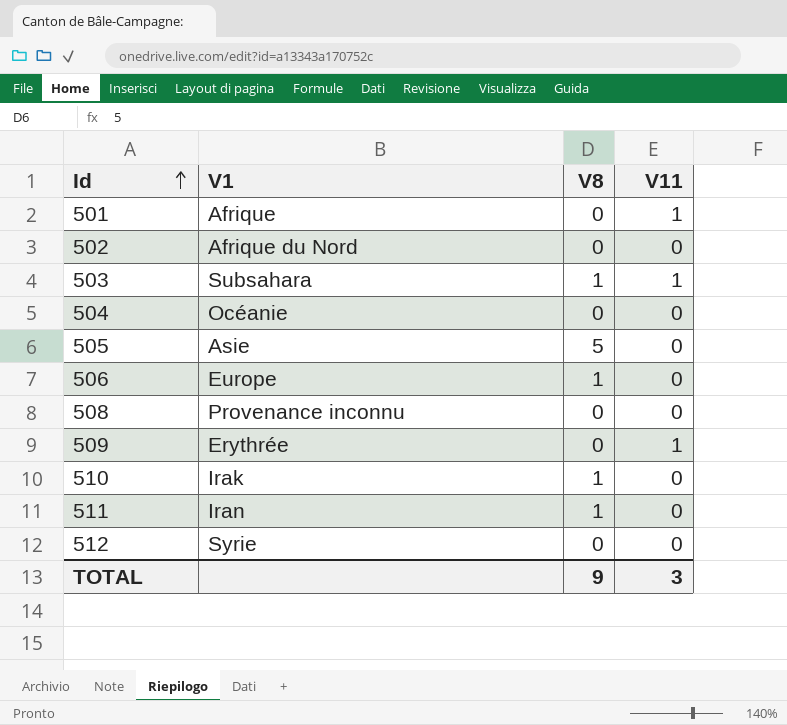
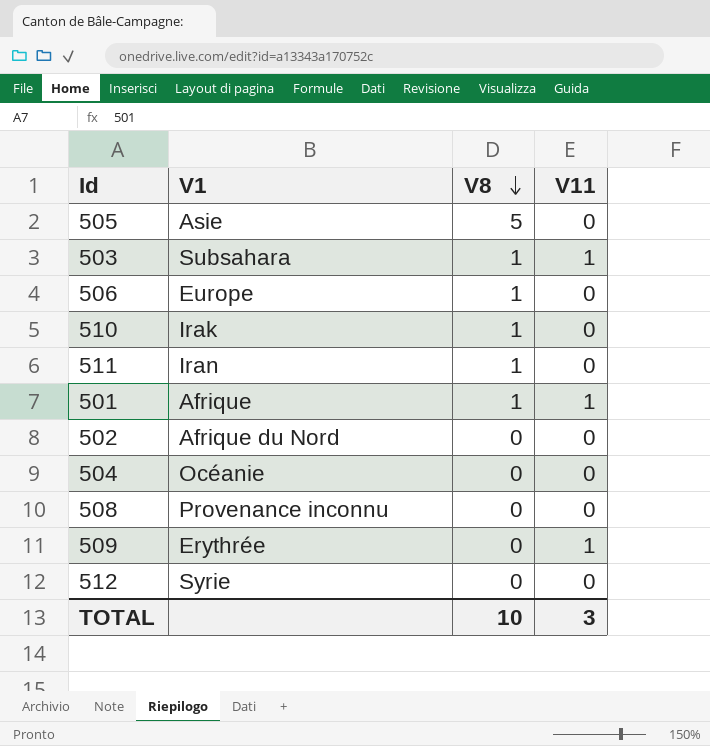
row order: Id ascending -> V8 descending
501 | V8: 0 -> 1
TOTAL | V8: 9 -> 10

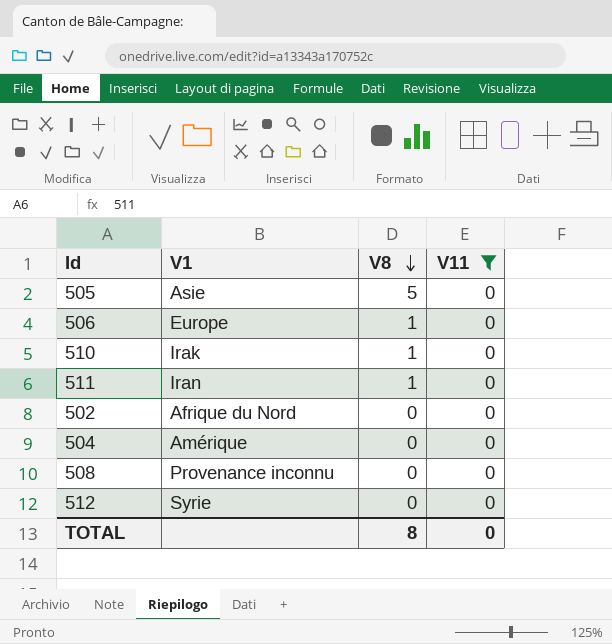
filter: none -> V11 = 0
504 | V1: Océanie -> Amérique
TOTAL | V8: 10 -> 8
TOTAL | V11: 3 -> 0

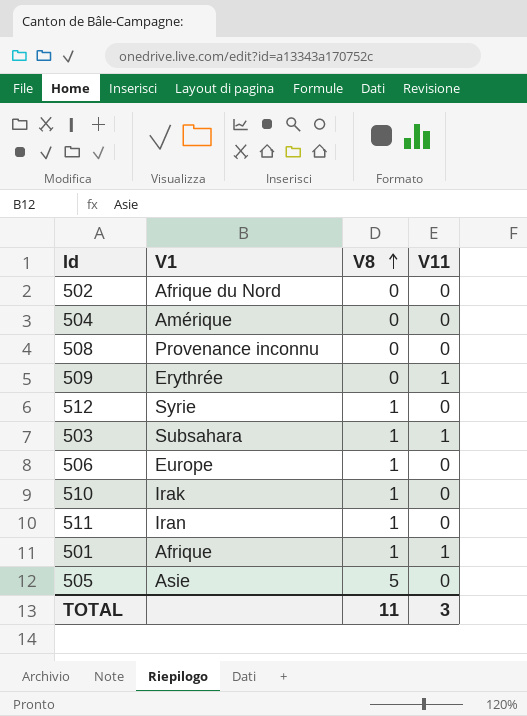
filter: V11 = 0 -> none
row order: V8 descending -> V8 ascending
512 | V8: 0 -> 1
TOTAL | V8: 8 -> 11
TOTAL | V11: 0 -> 3

